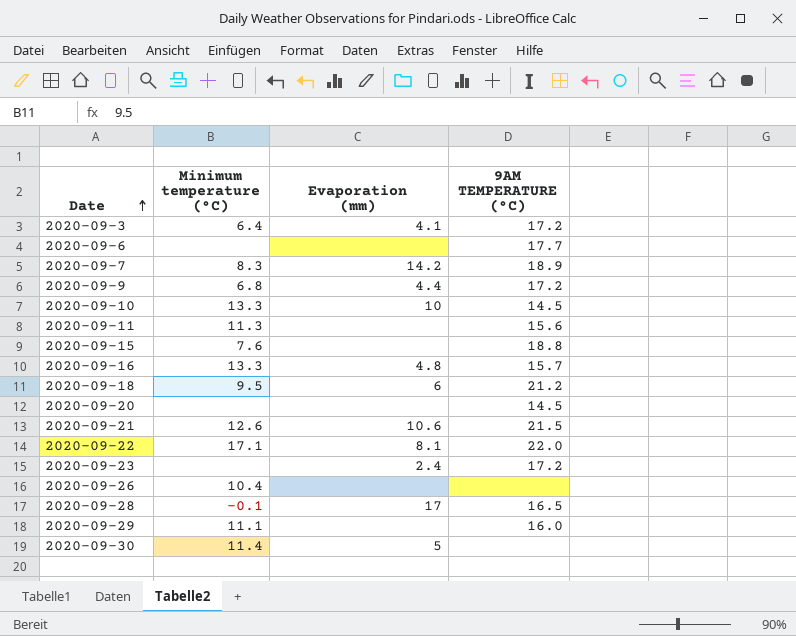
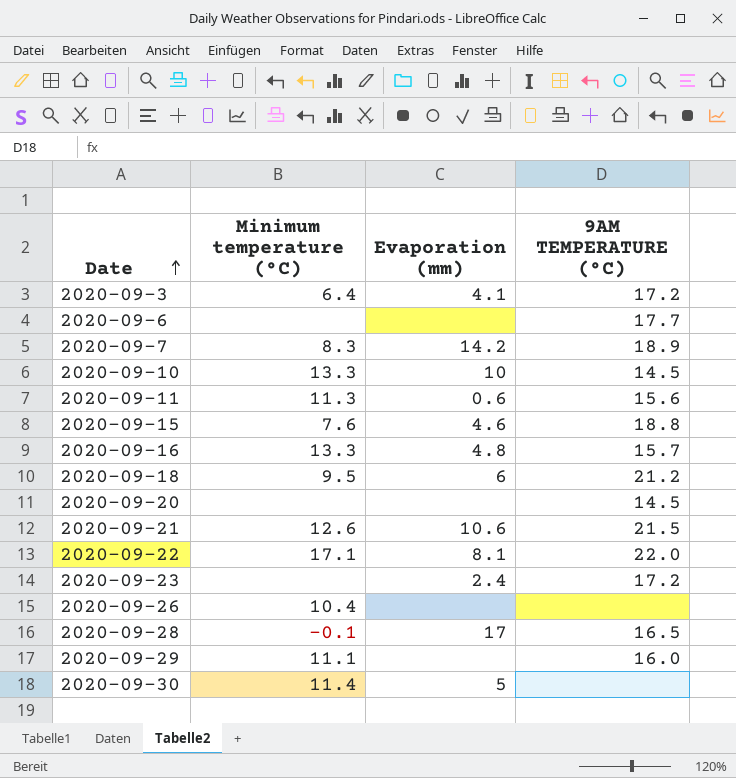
row 2020-09-9: 6.8 | 4.4 | 17.2 -> none
2020-09-11 | Evaporation (mm): none -> 0.6
2020-09-15 | Evaporation (mm): none -> 4.6

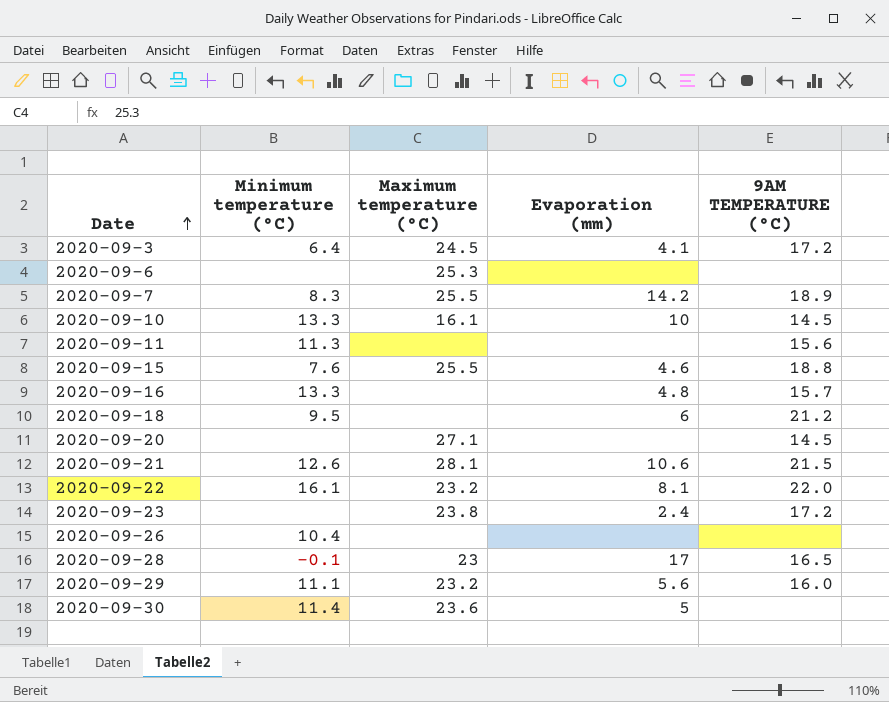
column Maximum temperature (°C) | position: none -> 3
2020-09-6 | 9AM TEMPERATURE (°C): 17.7 -> none
2020-09-11 | Evaporation (mm): 0.6 -> none
2020-09-22 | Minimum temperature (°C): 17.1 -> 16.1
2020-09-29 | Evaporation (mm): none -> 5.6

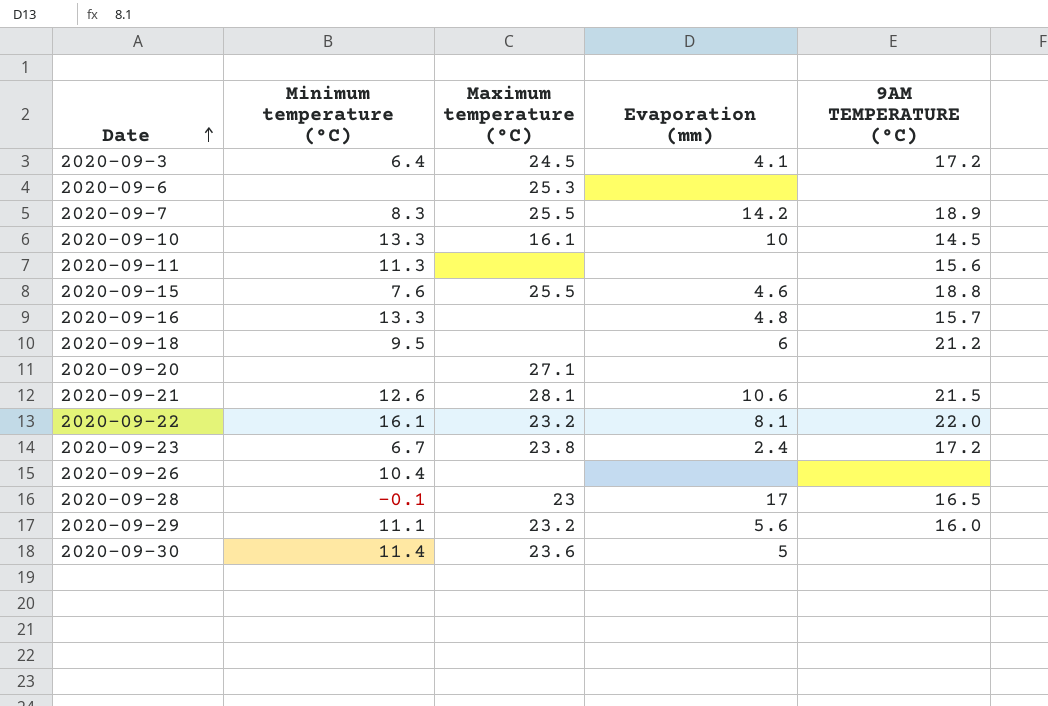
2020-09-20 | 9AM TEMPERATURE (°C): 14.5 -> none
2020-09-23 | Minimum temperature (°C): none -> 6.7

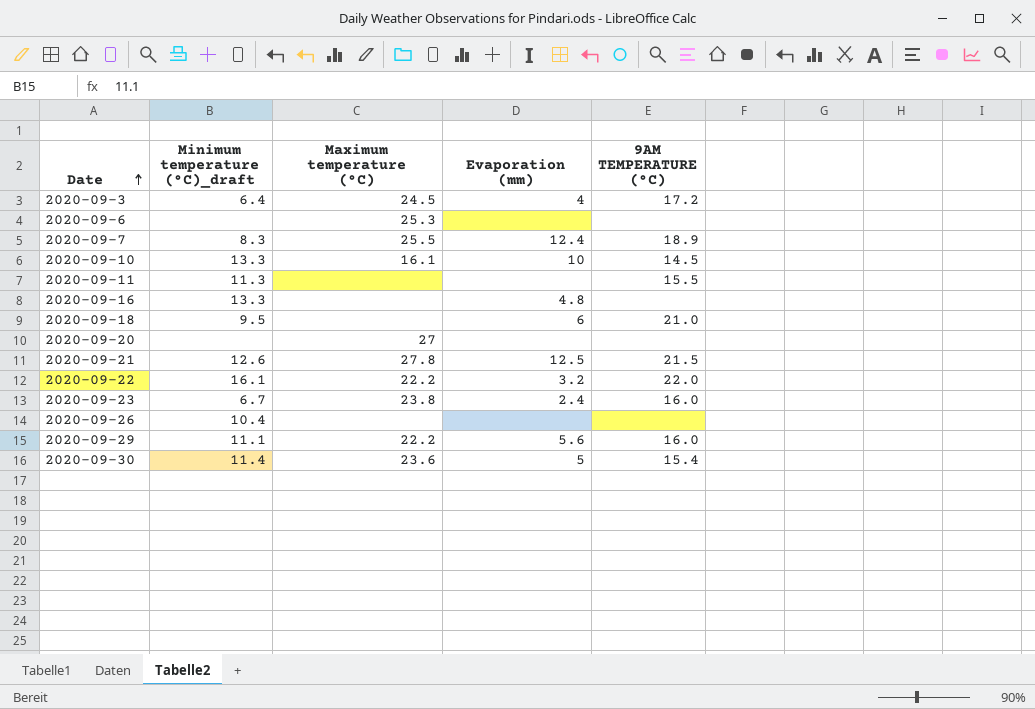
column name: Minimum temperature (°C) -> Minimum temperature (°C)_draft
row 2020-09-15: 7.6 | 25.5 | 4.6 | 18.8 -> none
row 2020-09-28: -0.1 | 23 | 17 | 16.5 -> none
2020-09-3 | Evaporation (mm): 4.1 -> 4
2020-09-7 | Evaporation (mm): 14.2 -> 12.4
2020-09-11 | 9AM TEMPERATURE (°C): 15.6 -> 15.5
2020-09-16 | 9AM TEMPERATURE (°C): 15.7 -> none
2020-09-18 | 9AM TEMPERATURE (°C): 21.2 -> 21.0
2020-09-20 | Maximum temperature (°C): 27.1 -> 27
2020-09-21 | Maximum temperature (°C): 28.1 -> 27.8
2020-09-21 | Evaporation (mm): 10.6 -> 12.5
2020-09-22 | Maximum temperature (°C): 23.2 -> 22.2
2020-09-22 | Evaporation (mm): 8.1 -> 3.2
2020-09-23 | 9AM TEMPERATURE (°C): 17.2 -> 16.0
2020-09-29 | Maximum temperature (°C): 23.2 -> 22.2
2020-09-30 | 9AM TEMPERATURE (°C): none -> 15.4

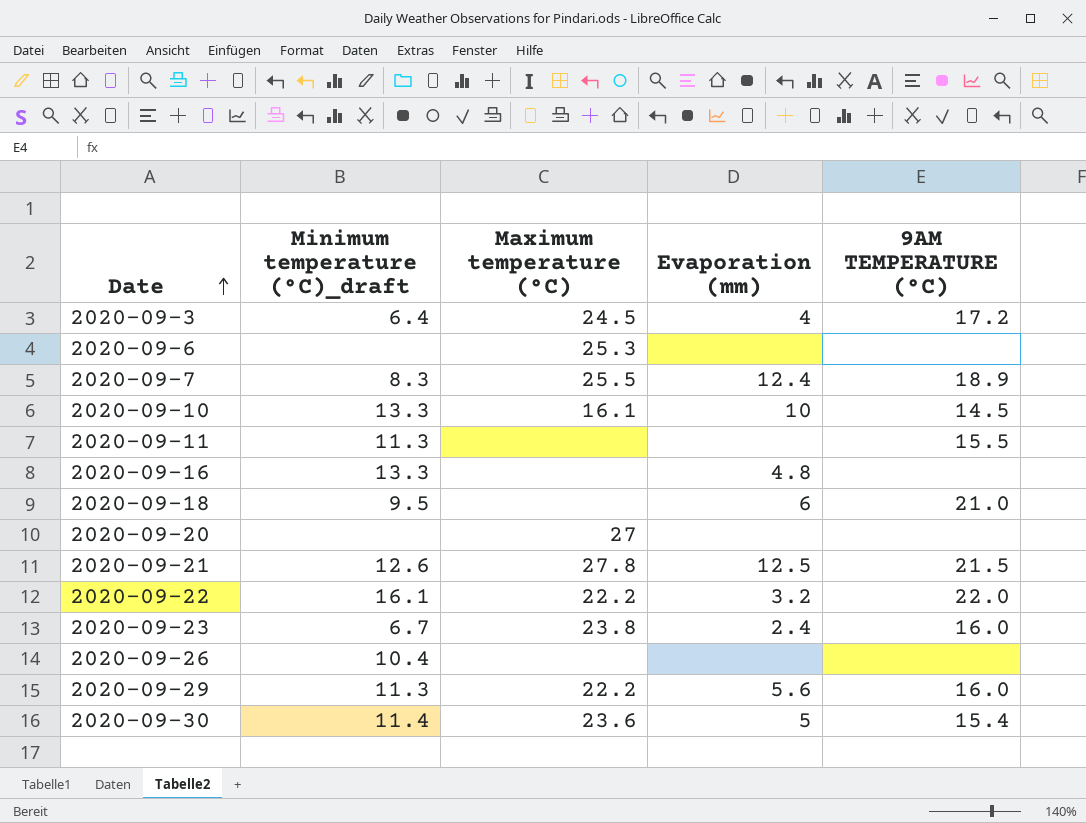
2020-09-29 | Minimum temperature (°C)_draft: 11.1 -> 11.3

